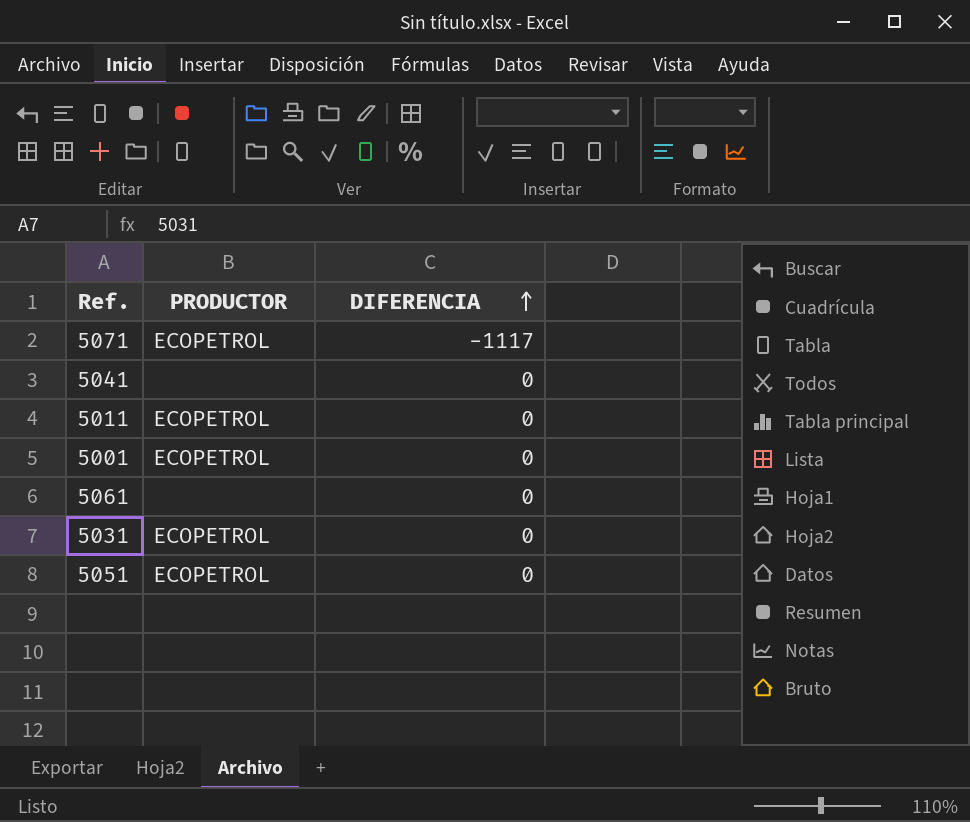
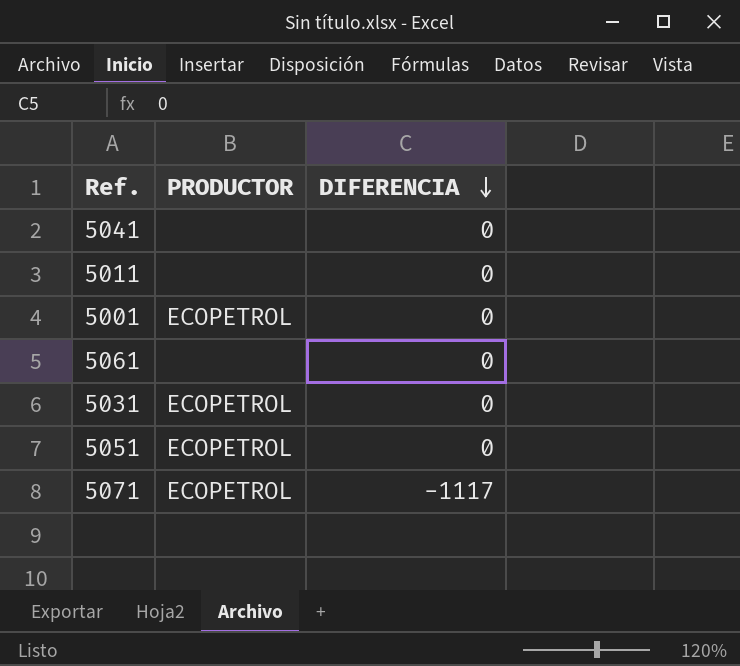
row order: DIFERENCIA ascending -> DIFERENCIA descending
5011 | PRODUCTOR: ECOPETROL -> none

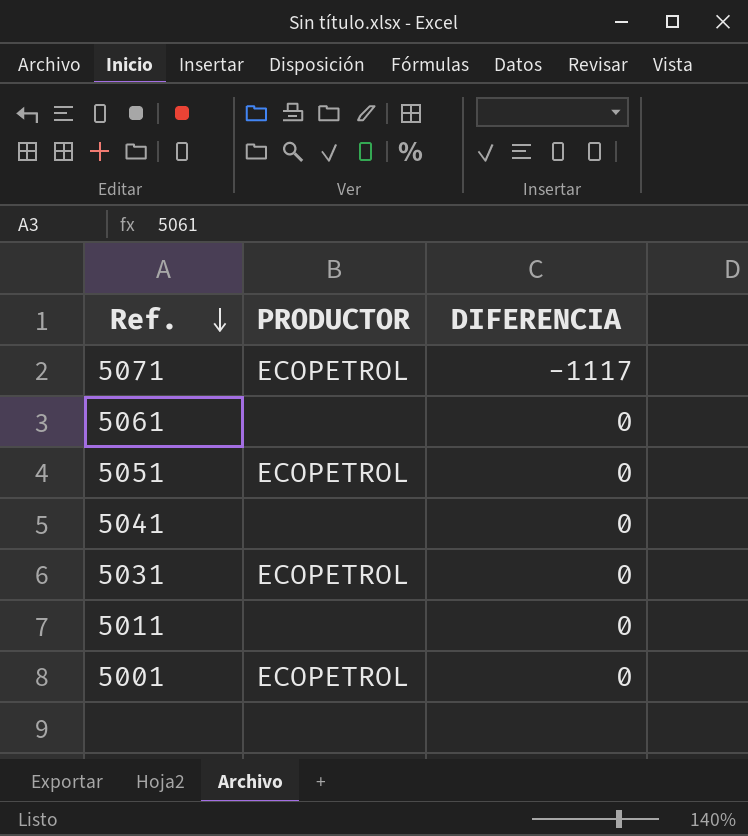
row order: DIFERENCIA descending -> Ref. descending

